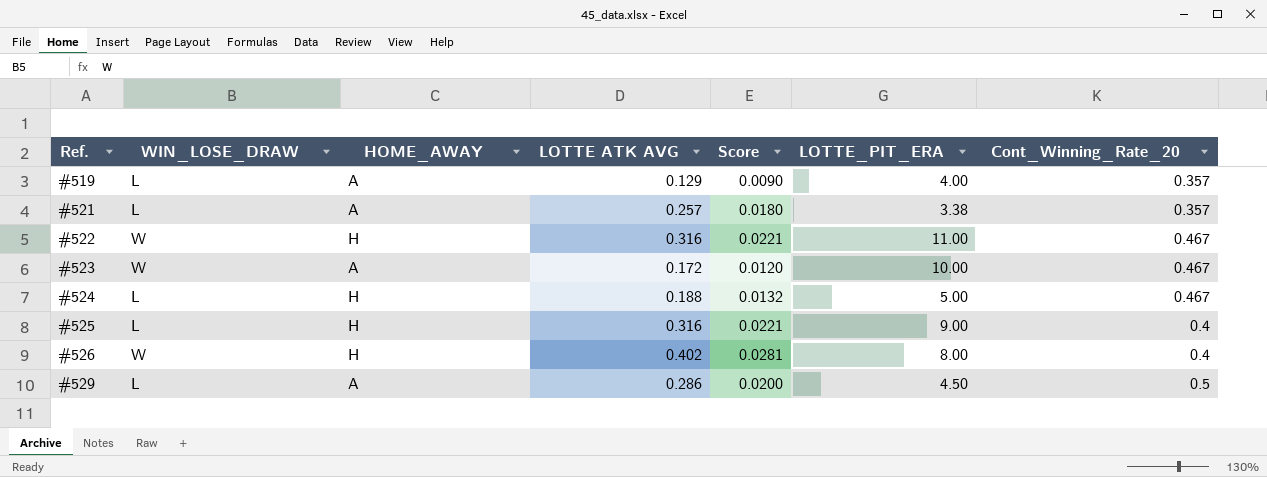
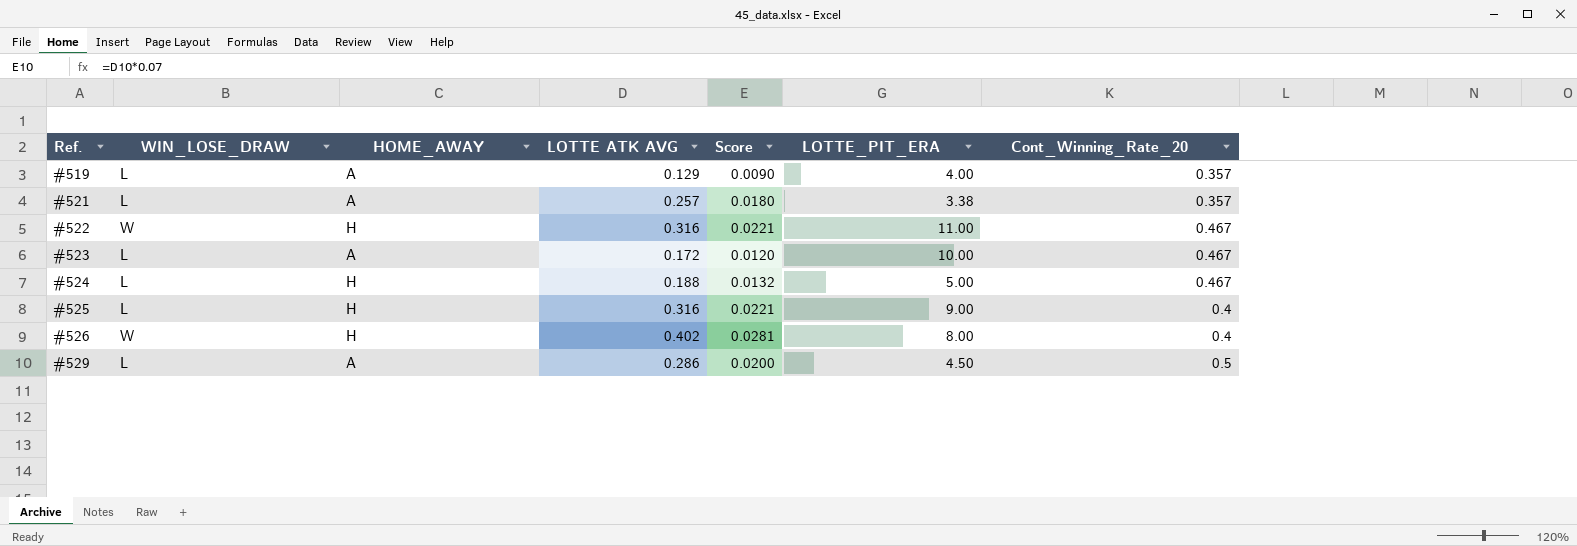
#523 | WIN_LOSE_DRAW: W -> L

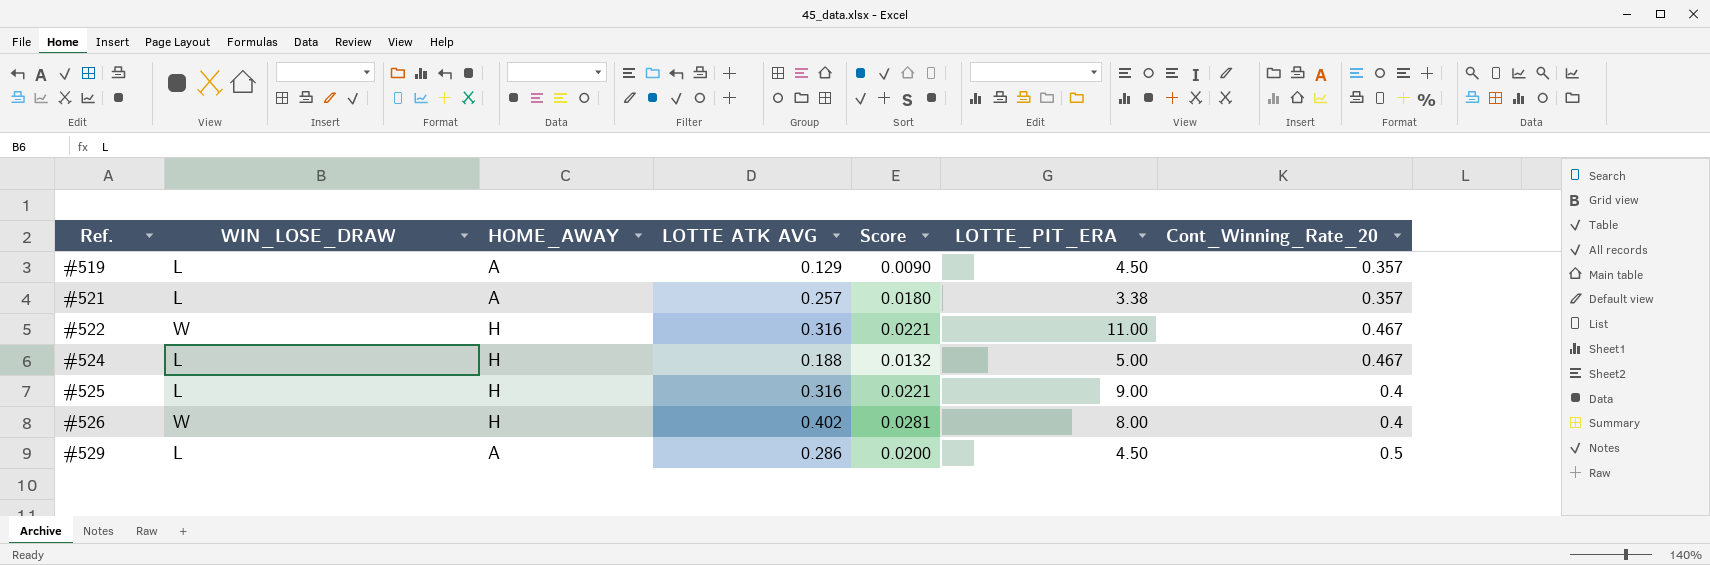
row #523: L | A | 0.172 | 0.0120 | 10.00 | 0.467 -> none
#519 | LOTTE_PIT_ERA: 4.00 -> 4.50

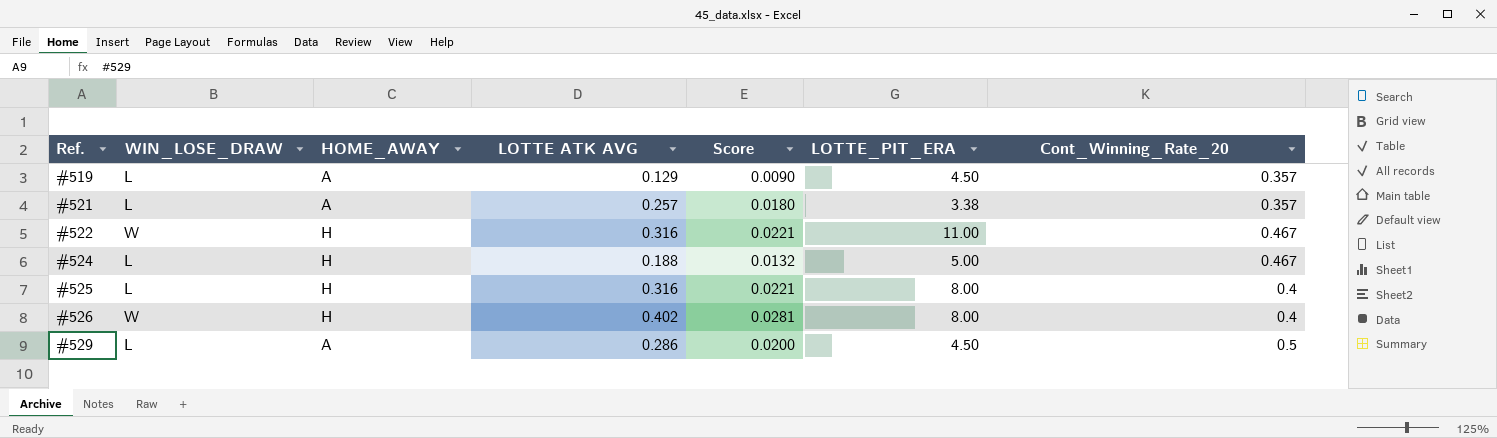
#525 | LOTTE_PIT_ERA: 9.00 -> 8.00

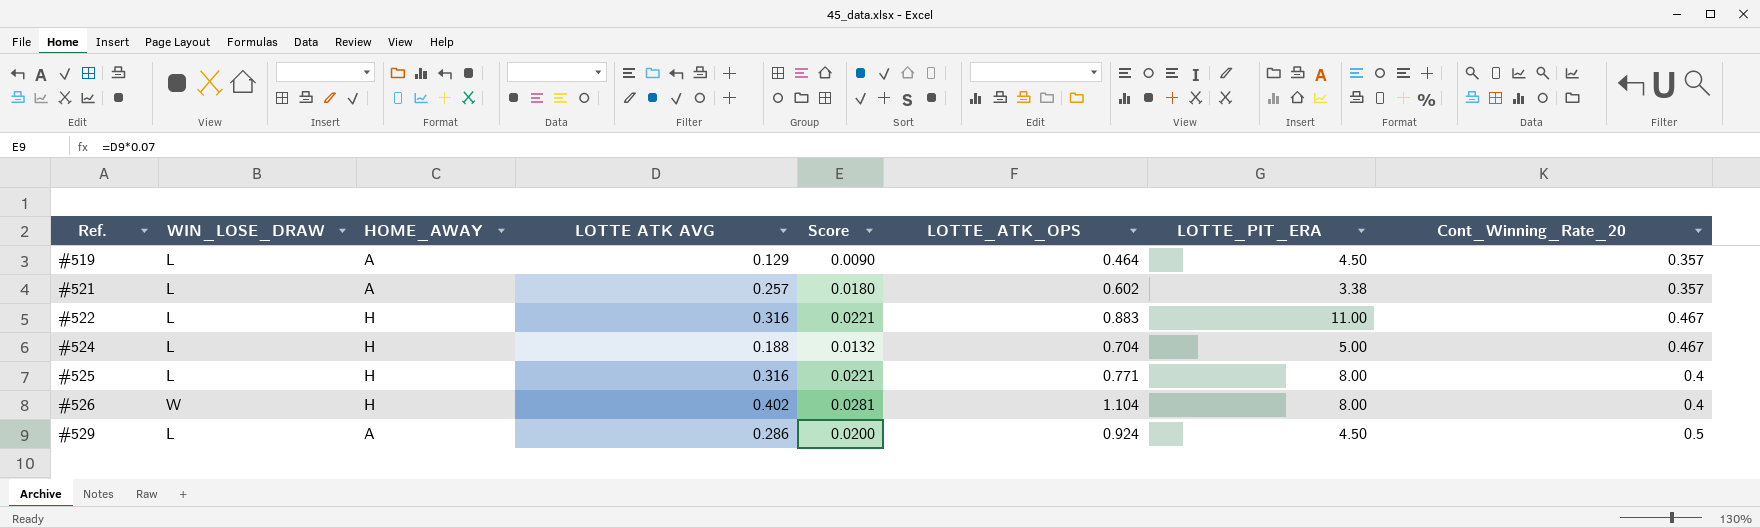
column LOTTE_ATK_OPS | position: none -> 6
#522 | WIN_LOSE_DRAW: W -> L

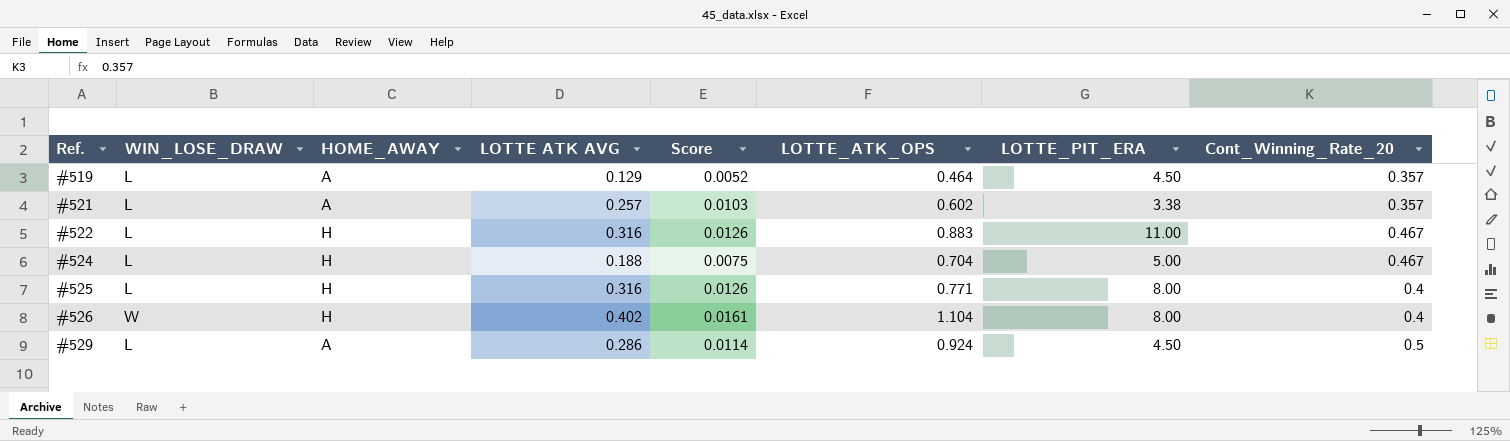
column Score | formula: [LOTTE ATK AVG] * 0.07 -> [LOTTE ATK AVG] * 0.04

